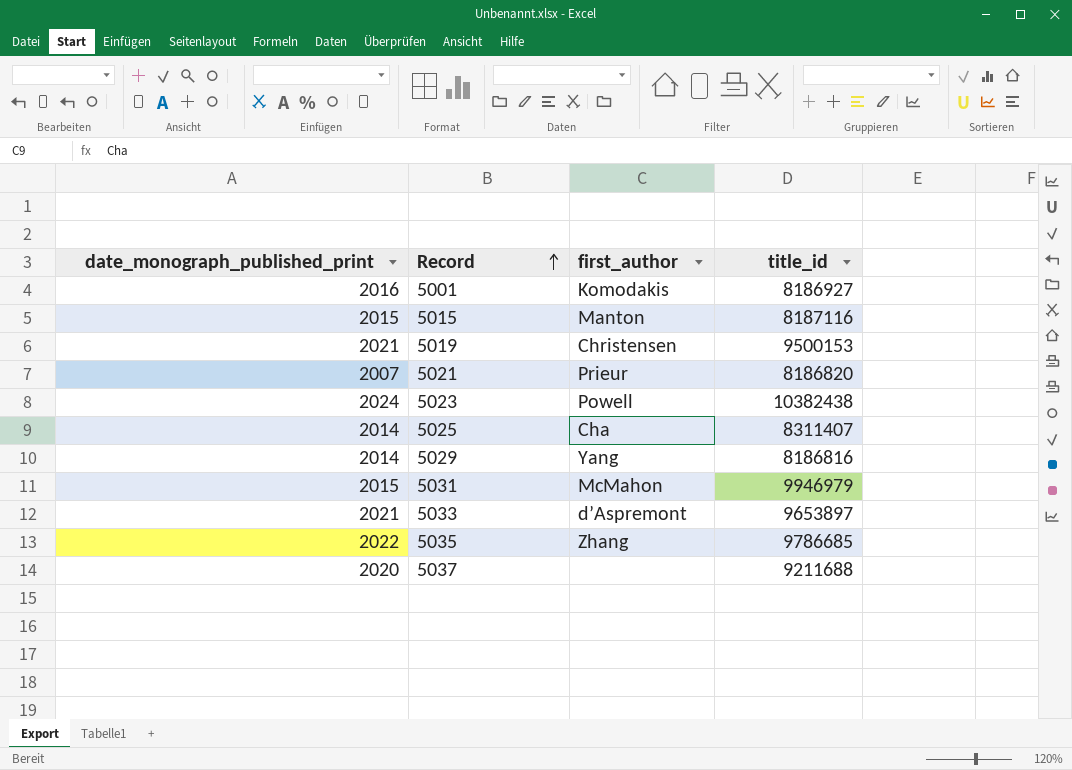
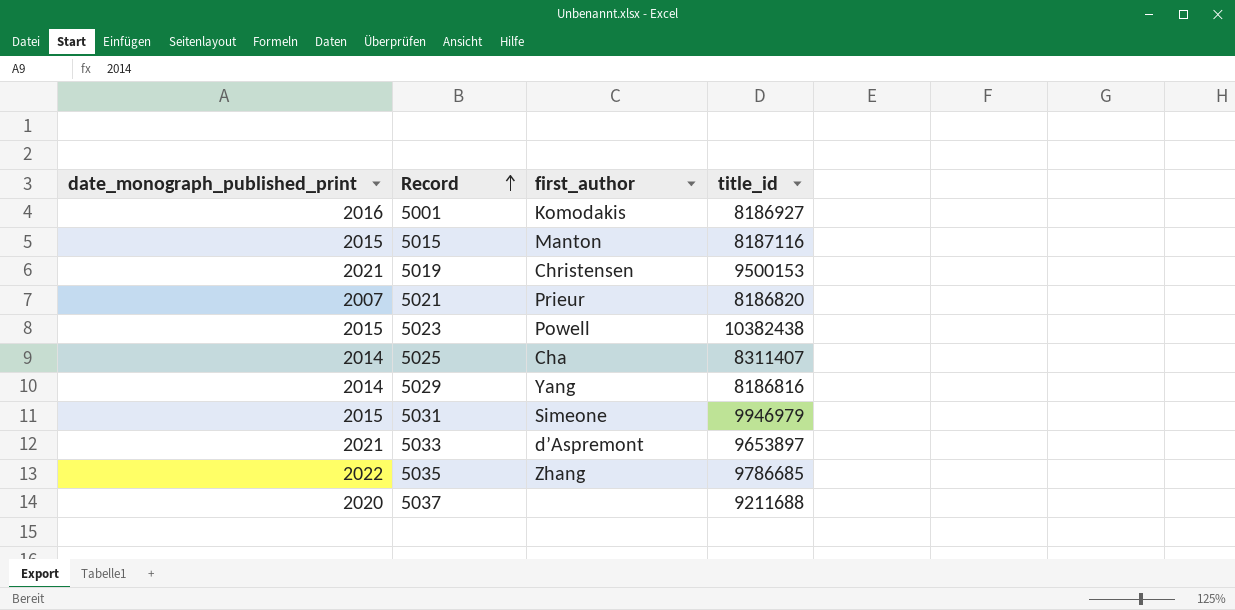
5023 | date_monograph_published_print: 2024 -> 2015
5031 | first_author: McMahon -> Simeone

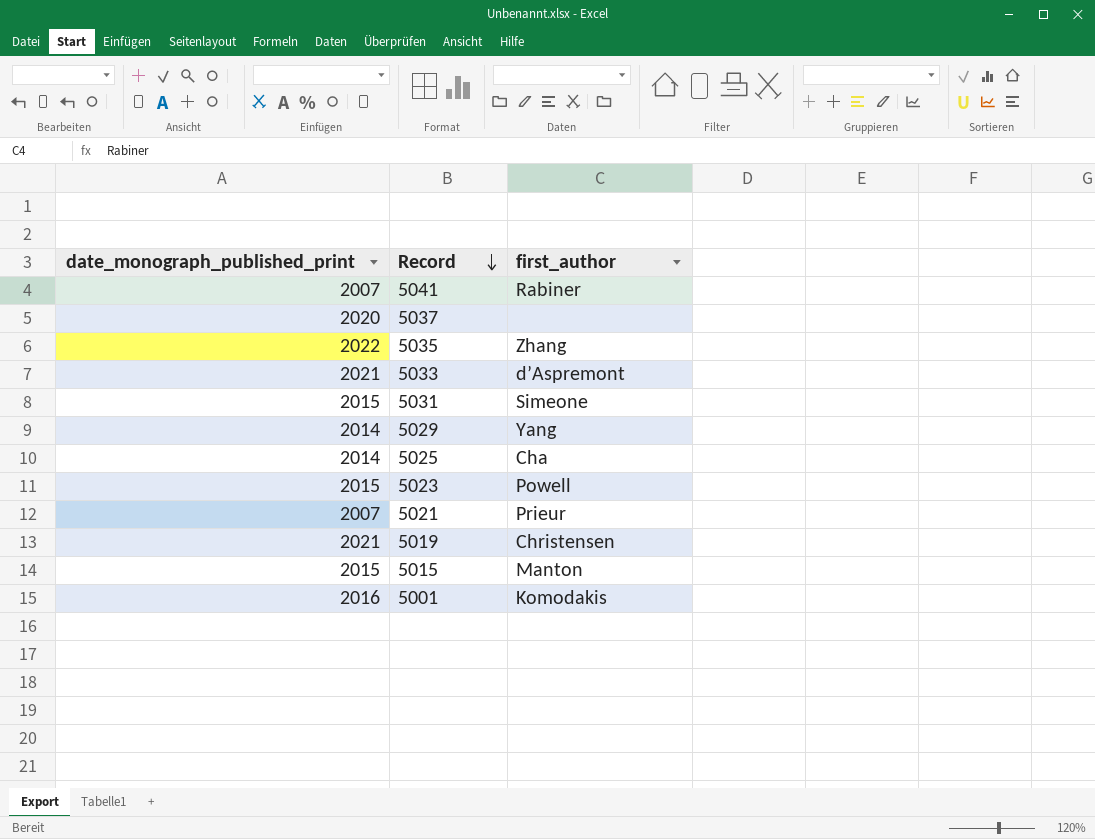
row order: Record ascending -> Record descending
column title_id | position: 4 -> none
row 5041: none -> 2007 | Rabiner

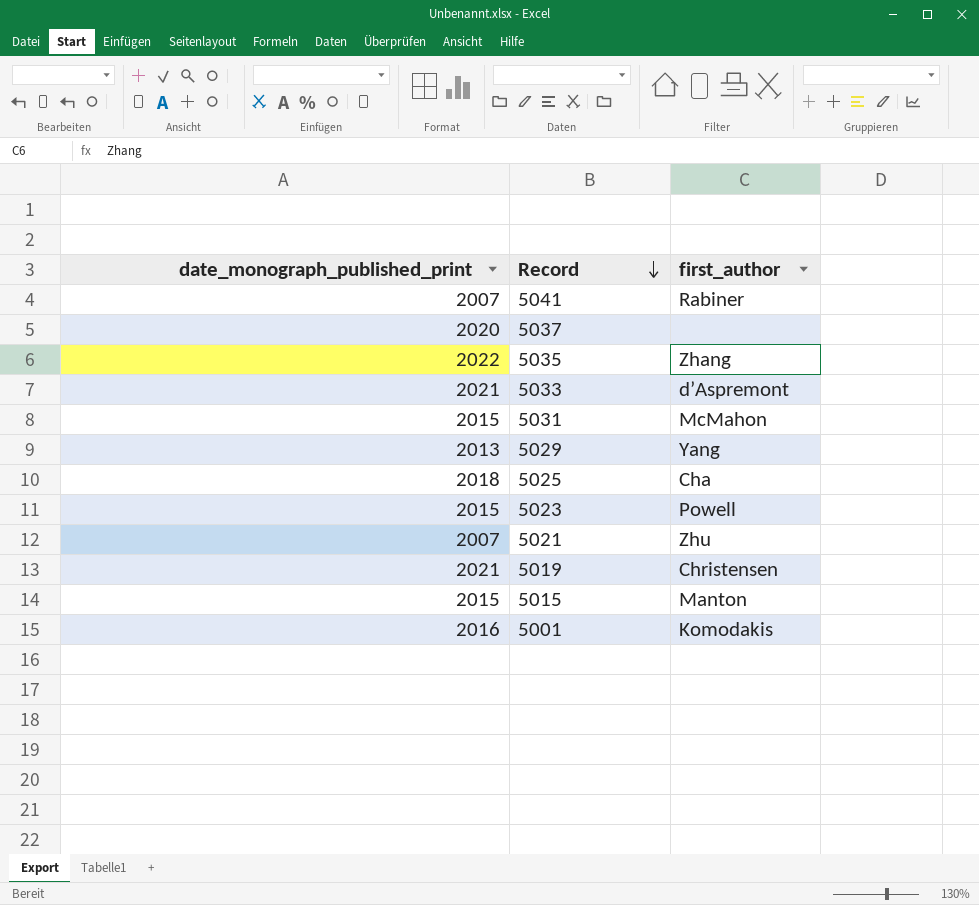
5031 | first_author: Simeone -> McMahon
5029 | date_monograph_published_print: 2014 -> 2013
5025 | date_monograph_published_print: 2014 -> 2018
5021 | first_author: Prieur -> Zhu

